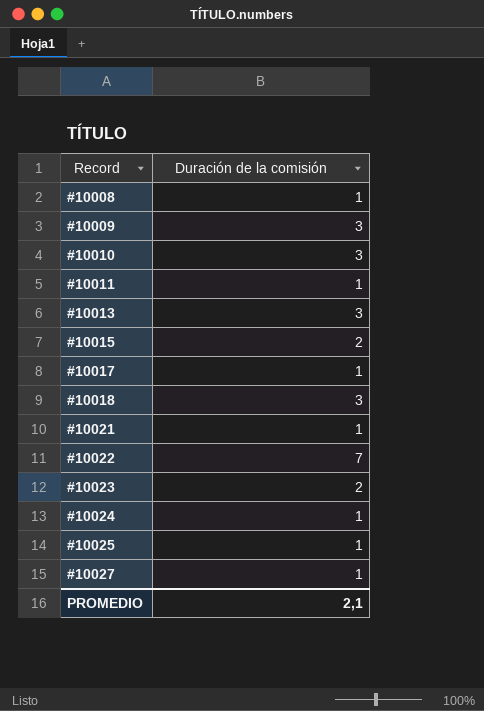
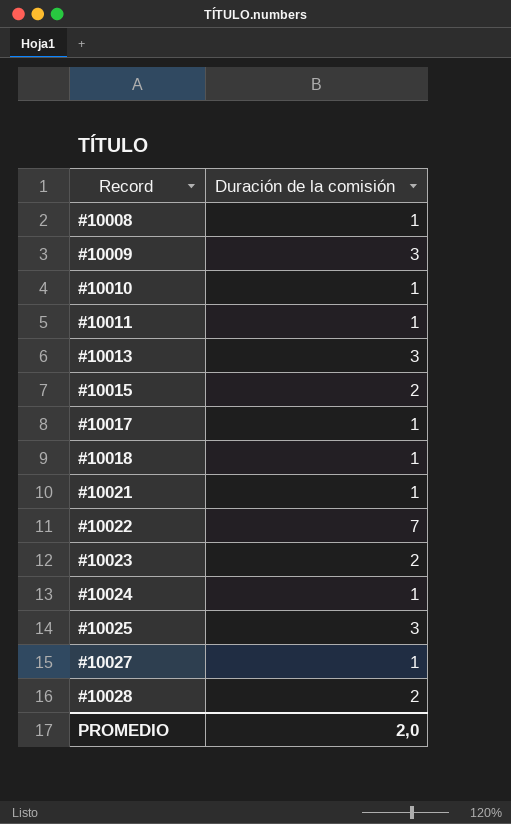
#10010 | Duración de la comisión: 3 -> 1
#10018 | Duración de la comisión: 3 -> 1
#10025 | Duración de la comisión: 1 -> 3
row #10028: none -> 2
PROMEDIO | Duración de la comisión: 2,1 -> 2,0

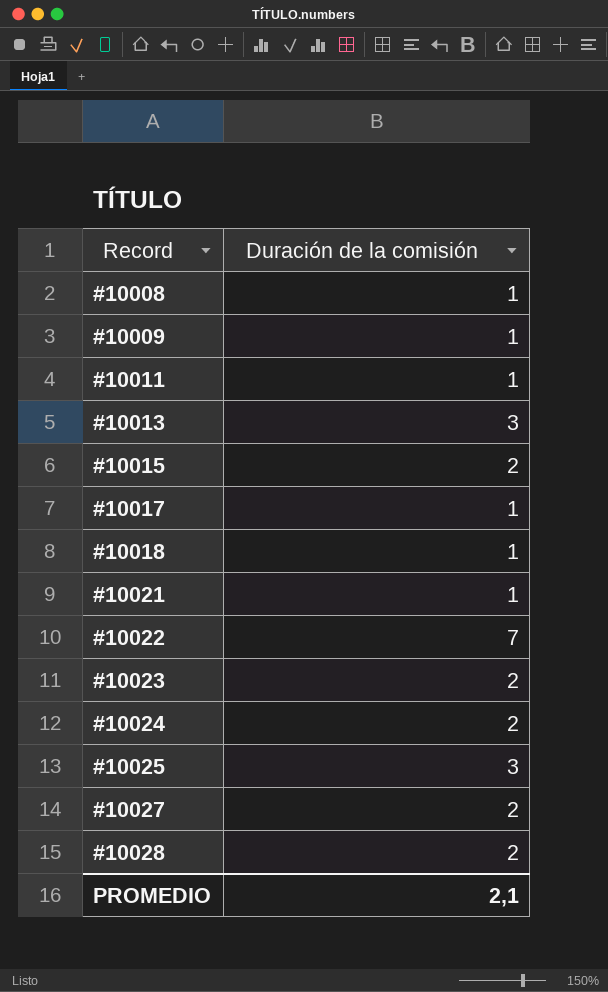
row #10010: 1 -> none
#10009 | Duración de la comisión: 3 -> 1
#10024 | Duración de la comisión: 1 -> 2
#10027 | Duración de la comisión: 1 -> 2
PROMEDIO | Duración de la comisión: 2,0 -> 2,1

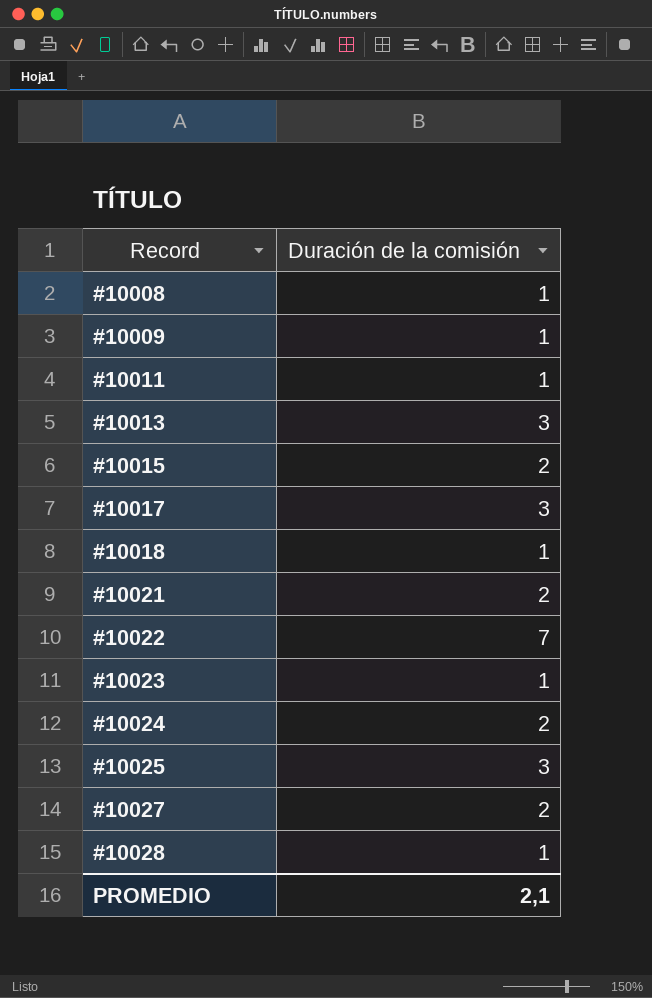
#10017 | Duración de la comisión: 1 -> 3
#10021 | Duración de la comisión: 1 -> 2
#10023 | Duración de la comisión: 2 -> 1
#10028 | Duración de la comisión: 2 -> 1

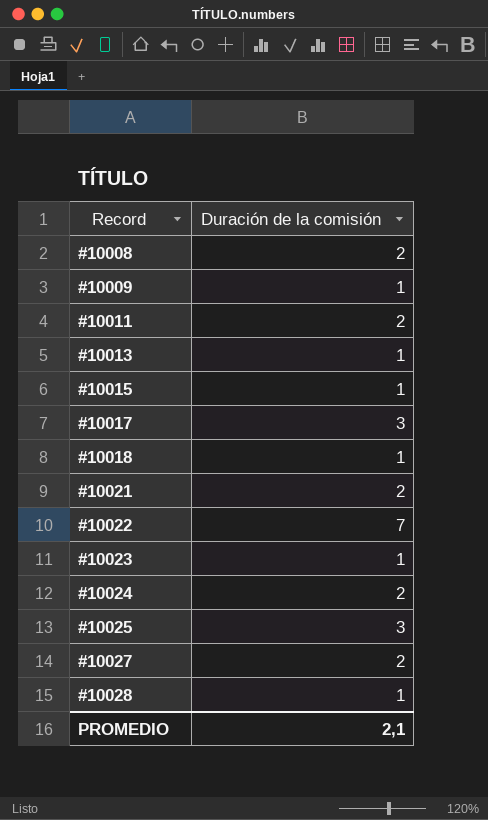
#10008 | Duración de la comisión: 1 -> 2
#10011 | Duración de la comisión: 1 -> 2
#10013 | Duración de la comisión: 3 -> 1
#10015 | Duración de la comisión: 2 -> 1

